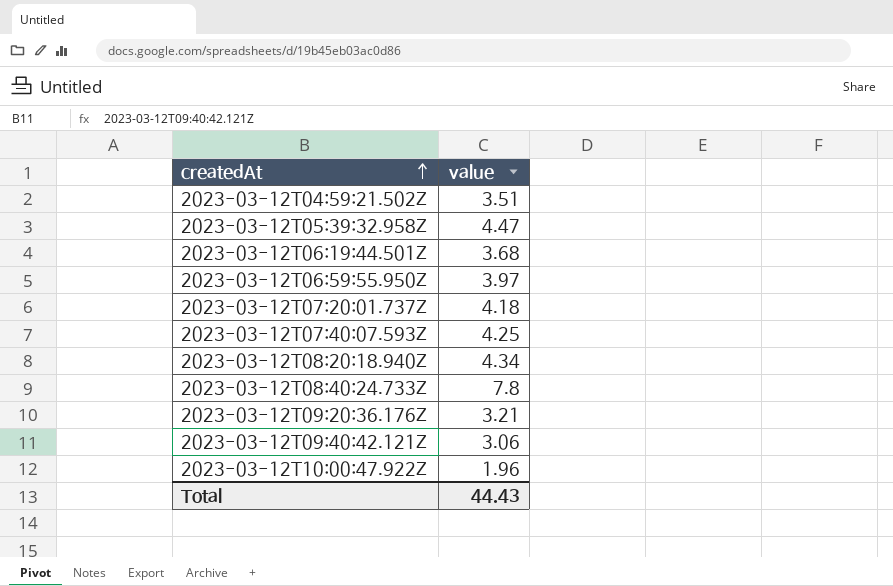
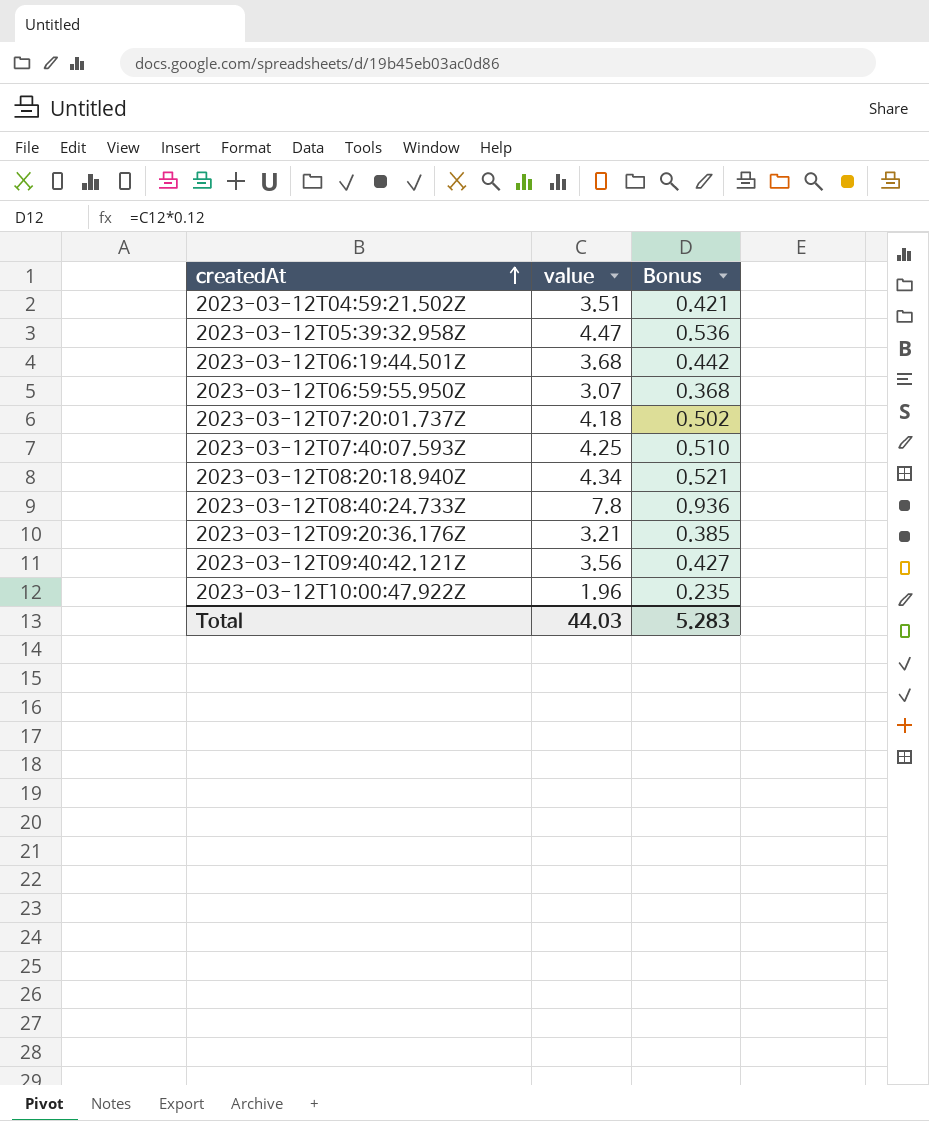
column Bonus | formula: none -> [value] * 0.12
2023-03-12T06:59:55.950Z | value: 3.97 -> 3.07
2023-03-12T09:40:42.121Z | value: 3.06 -> 3.56
Total | value: 44.43 -> 44.03

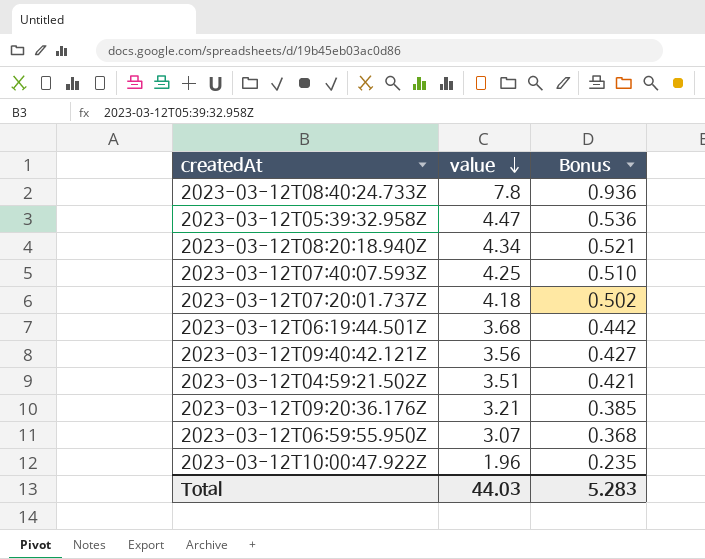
row order: createdAt ascending -> value descending

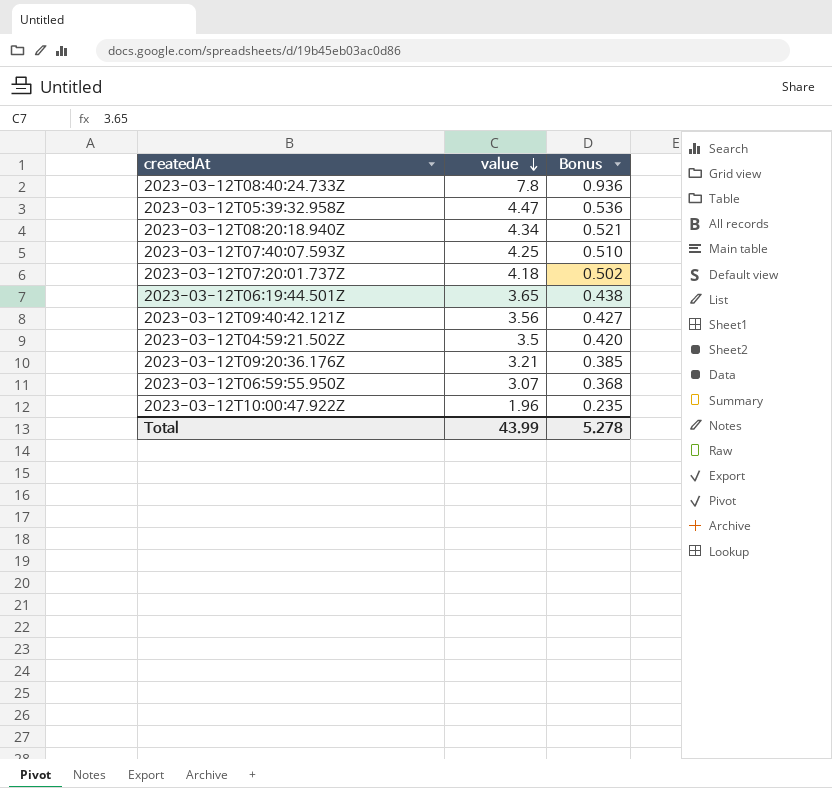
2023-03-12T06:19:44.501Z | value: 3.68 -> 3.65
2023-03-12T06:19:44.501Z | Bonus: 0.442 -> 0.438
2023-03-12T04:59:21.502Z | value: 3.51 -> 3.5
2023-03-12T04:59:21.502Z | Bonus: 0.421 -> 0.420
Total | value: 44.03 -> 43.99
Total | Bonus: 5.283 -> 5.278

